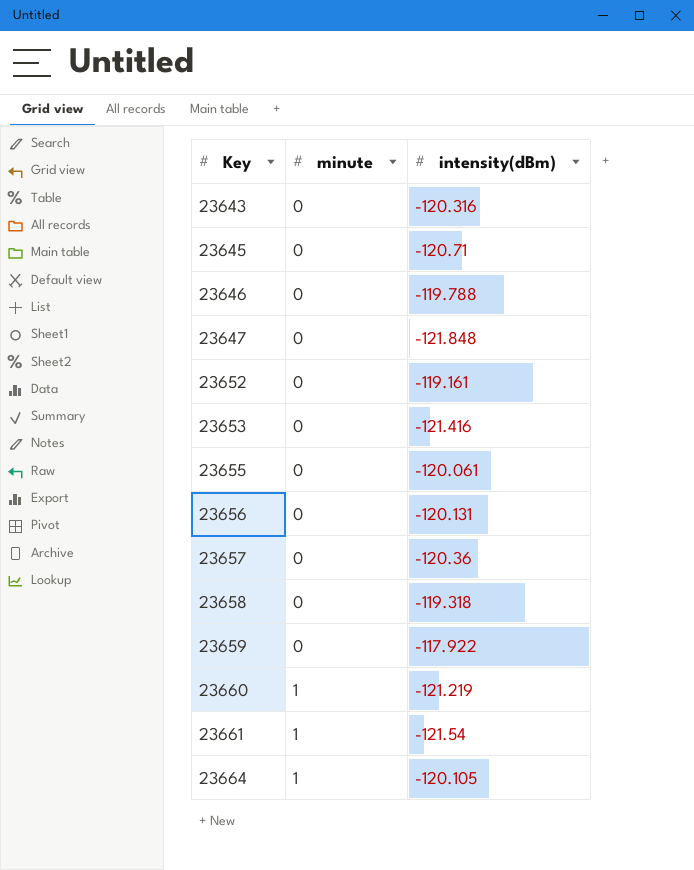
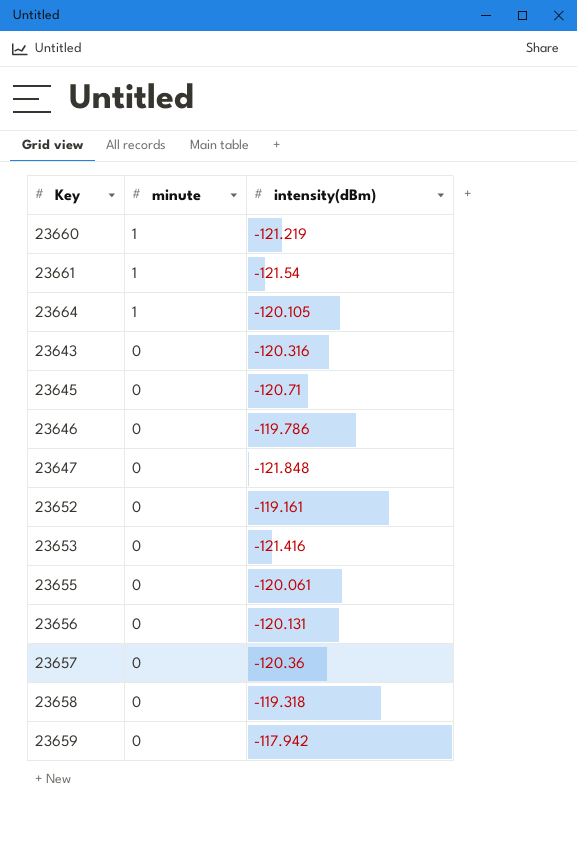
row order: Key ascending -> minute descending
23646 | intensity(dBm): -119.788 -> -119.786
23659 | intensity(dBm): -117.922 -> -117.942

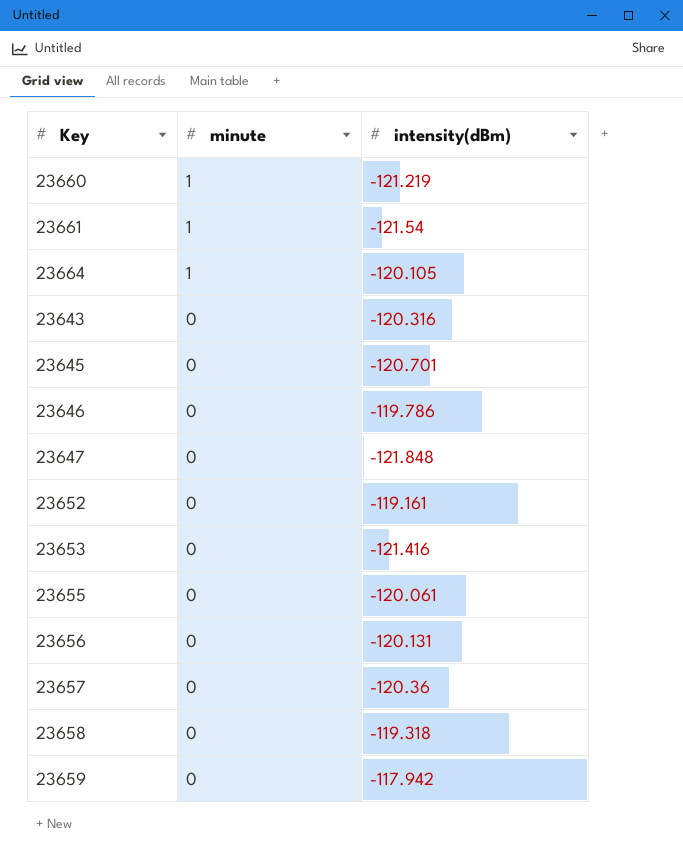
23645 | intensity(dBm): -120.71 -> -120.701

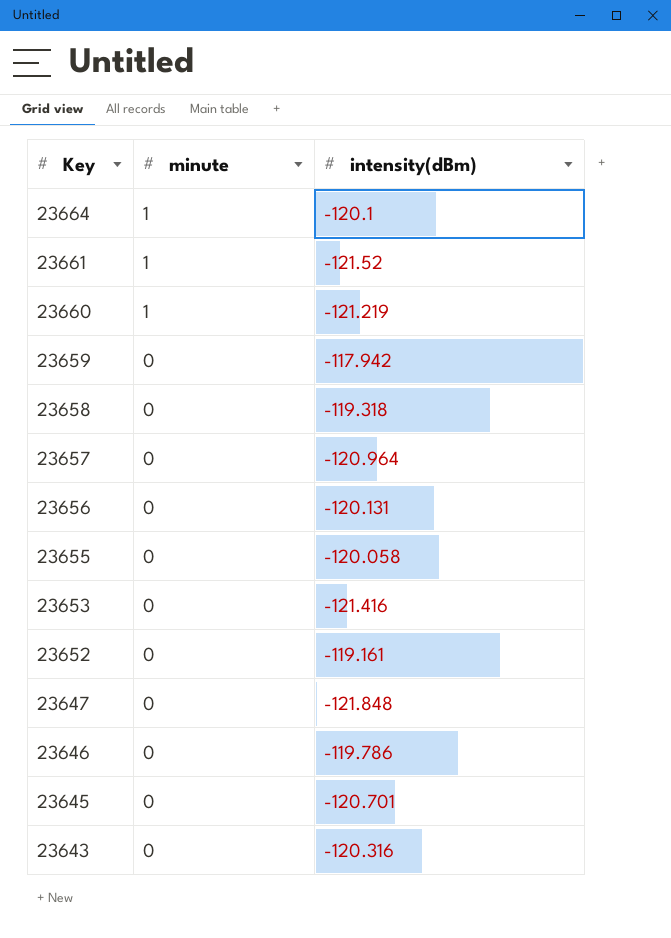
row order: minute descending -> Key descending
23664 | intensity(dBm): -120.105 -> -120.1
23661 | intensity(dBm): -121.54 -> -121.52
23657 | intensity(dBm): -120.36 -> -120.964
23655 | intensity(dBm): -120.061 -> -120.058

